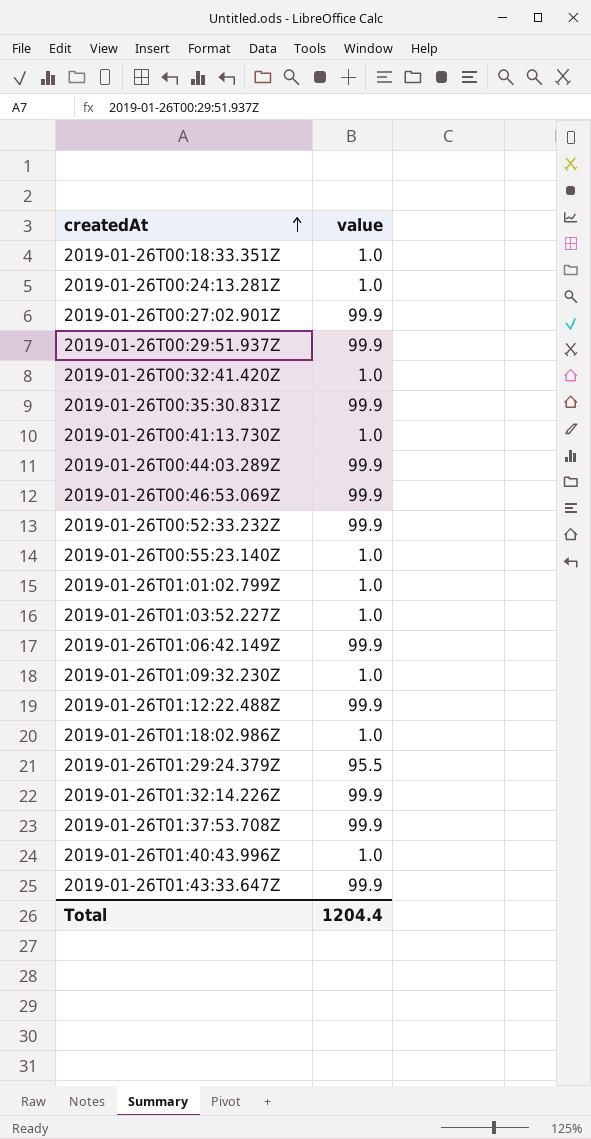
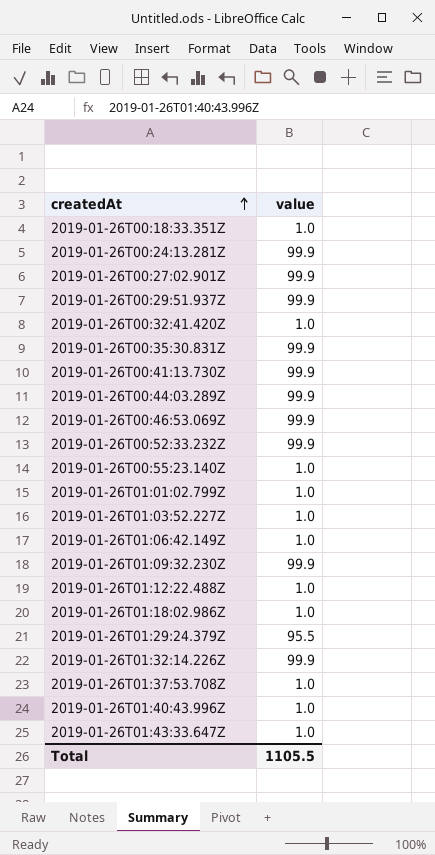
2019-01-26T00:24:13.281Z | value: 1.0 -> 99.9
2019-01-26T00:41:13.730Z | value: 1.0 -> 99.9
2019-01-26T01:06:42.149Z | value: 99.9 -> 1.0
2019-01-26T01:09:32.230Z | value: 1.0 -> 99.9
2019-01-26T01:12:22.488Z | value: 99.9 -> 1.0
2019-01-26T01:37:53.708Z | value: 99.9 -> 1.0
2019-01-26T01:43:33.647Z | value: 99.9 -> 1.0
Total | value: 1204.4 -> 1105.5

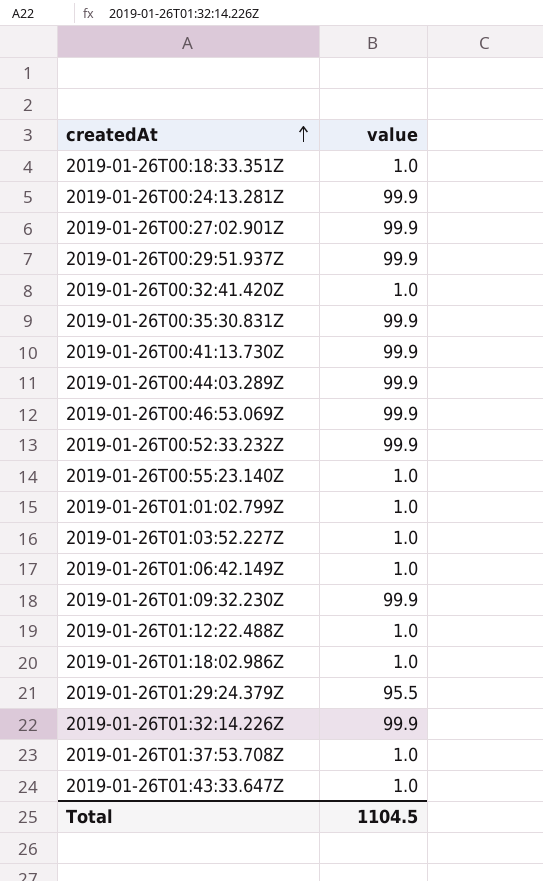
row 2019-01-26T01:40:43.996Z: 1.0 -> none
Total | value: 1105.5 -> 1104.5

